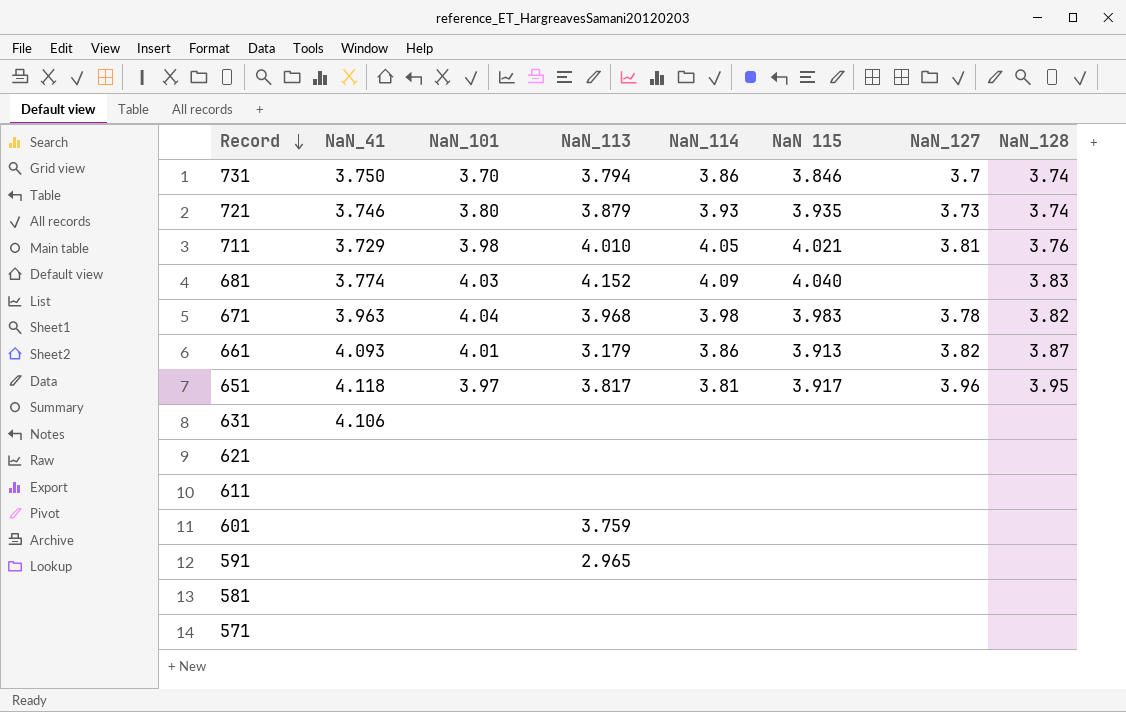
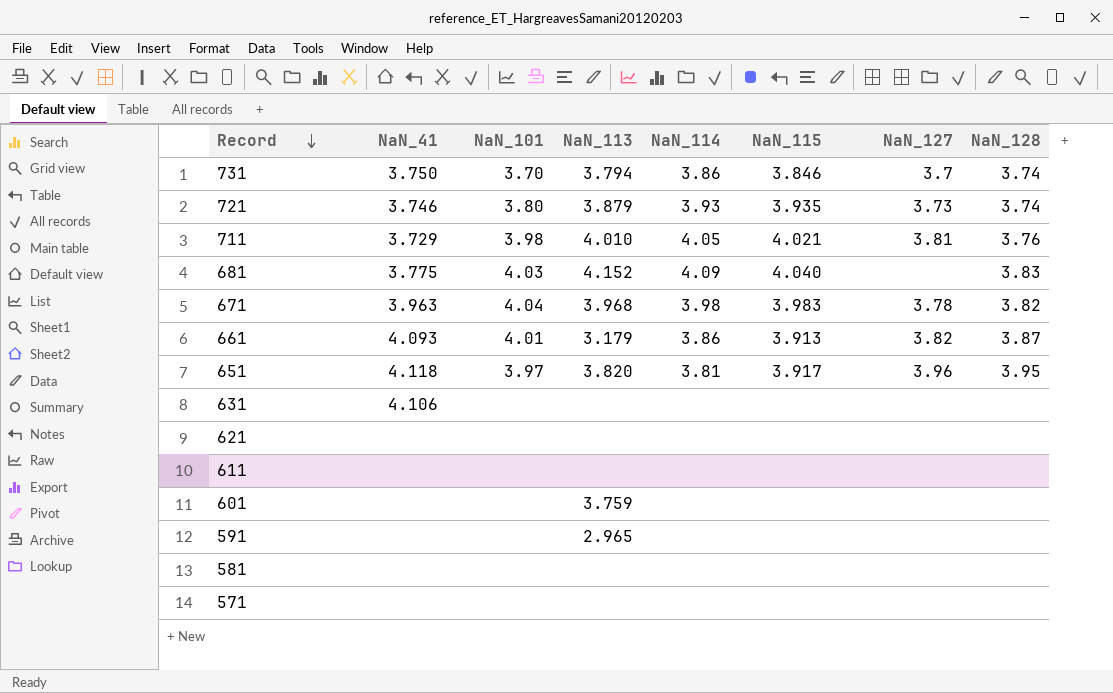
column name: NaN 115 -> NaN_115
681 | NaN_41: 3.774 -> 3.775
651 | NaN_113: 3.817 -> 3.820

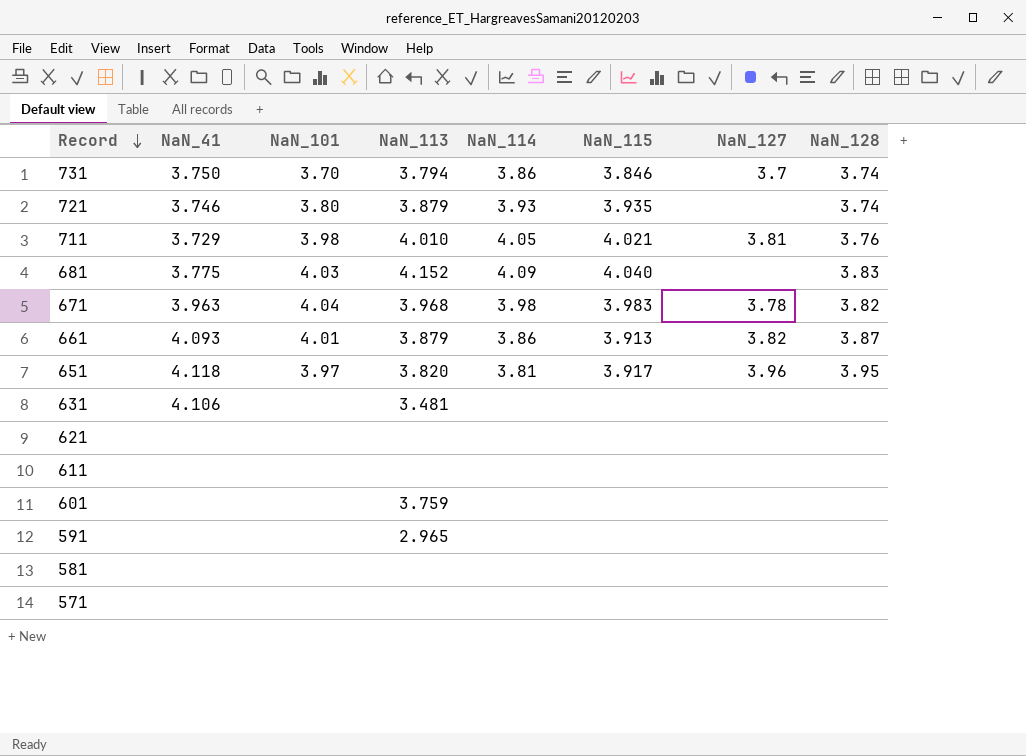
721 | NaN_127: 3.73 -> none
661 | NaN_113: 3.179 -> 3.879
631 | NaN_113: none -> 3.481

